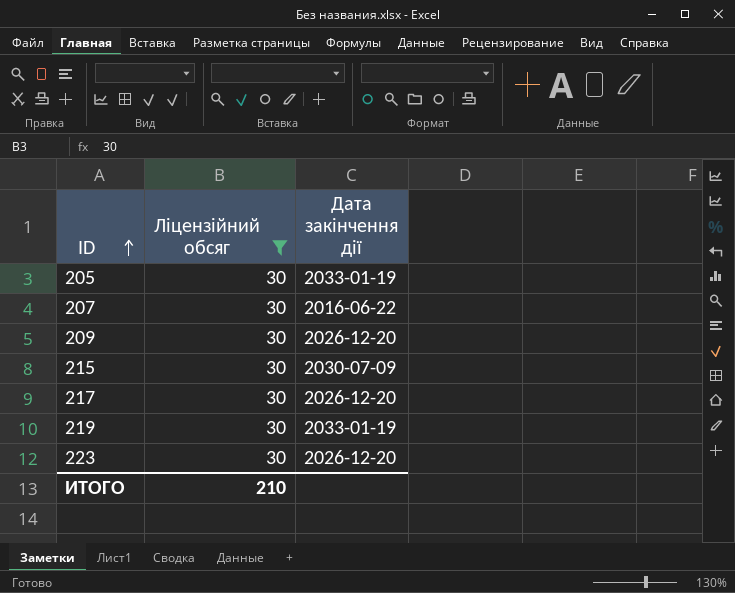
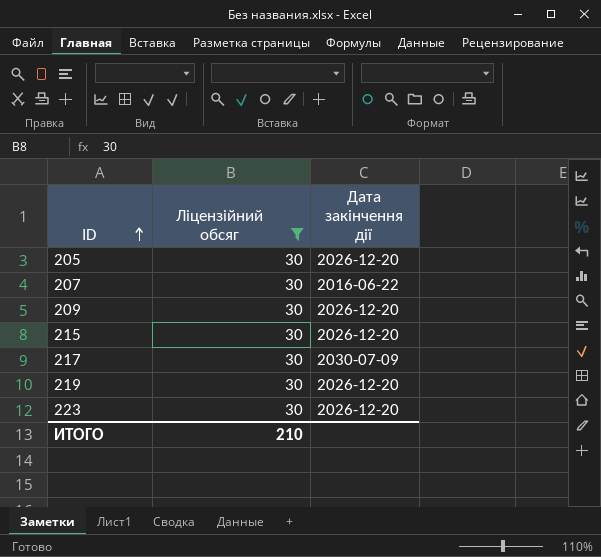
205 | Дата закінчення дії: 2033-01-19 -> 2026-12-20
215 | Дата закінчення дії: 2030-07-09 -> 2026-12-20
217 | Дата закінчення дії: 2026-12-20 -> 2030-07-09
219 | Дата закінчення дії: 2033-01-19 -> 2026-12-20

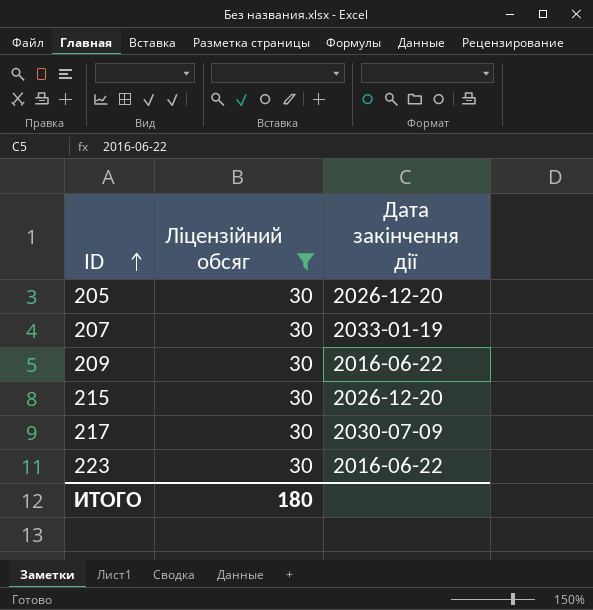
row 219: 30 | 2026-12-20 -> none
207 | Дата закінчення дії: 2016-06-22 -> 2033-01-19
209 | Дата закінчення дії: 2026-12-20 -> 2016-06-22
223 | Дата закінчення дії: 2026-12-20 -> 2016-06-22
ИТОГО | Ліцензійний обсяг: 210 -> 180

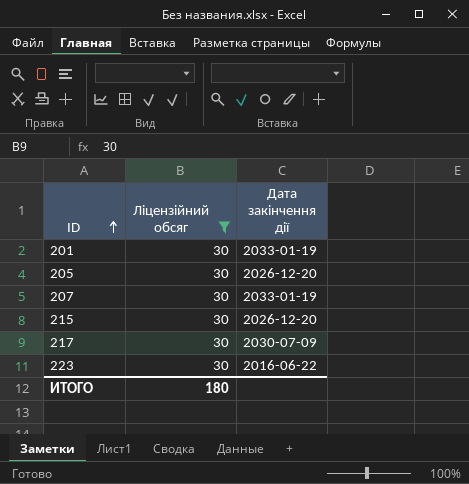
row 209: 30 | 2016-06-22 -> none
row 201: none -> 30 | 2033-01-19

